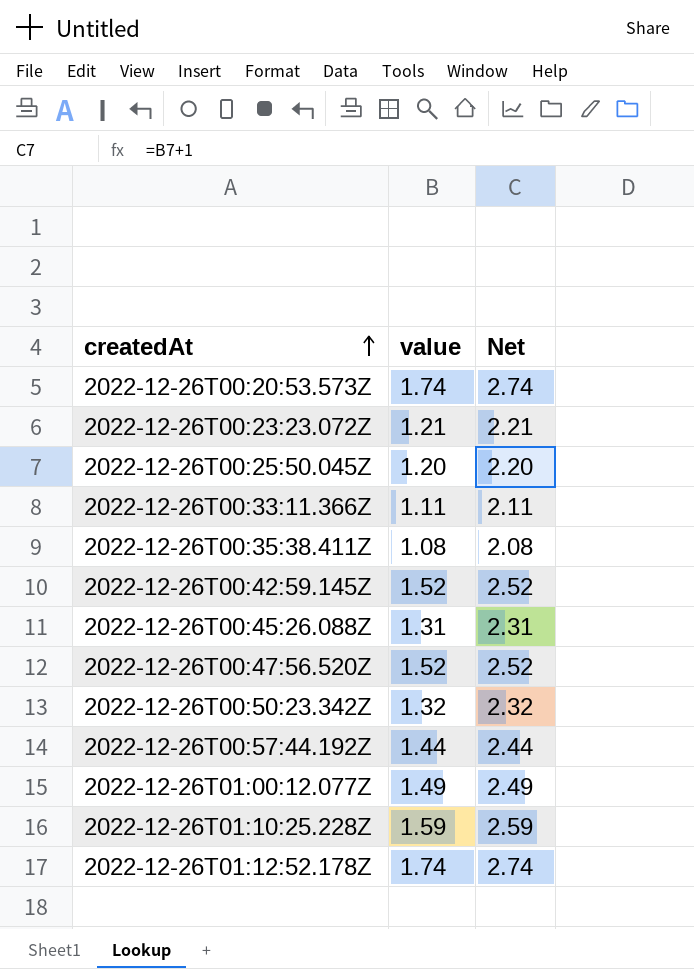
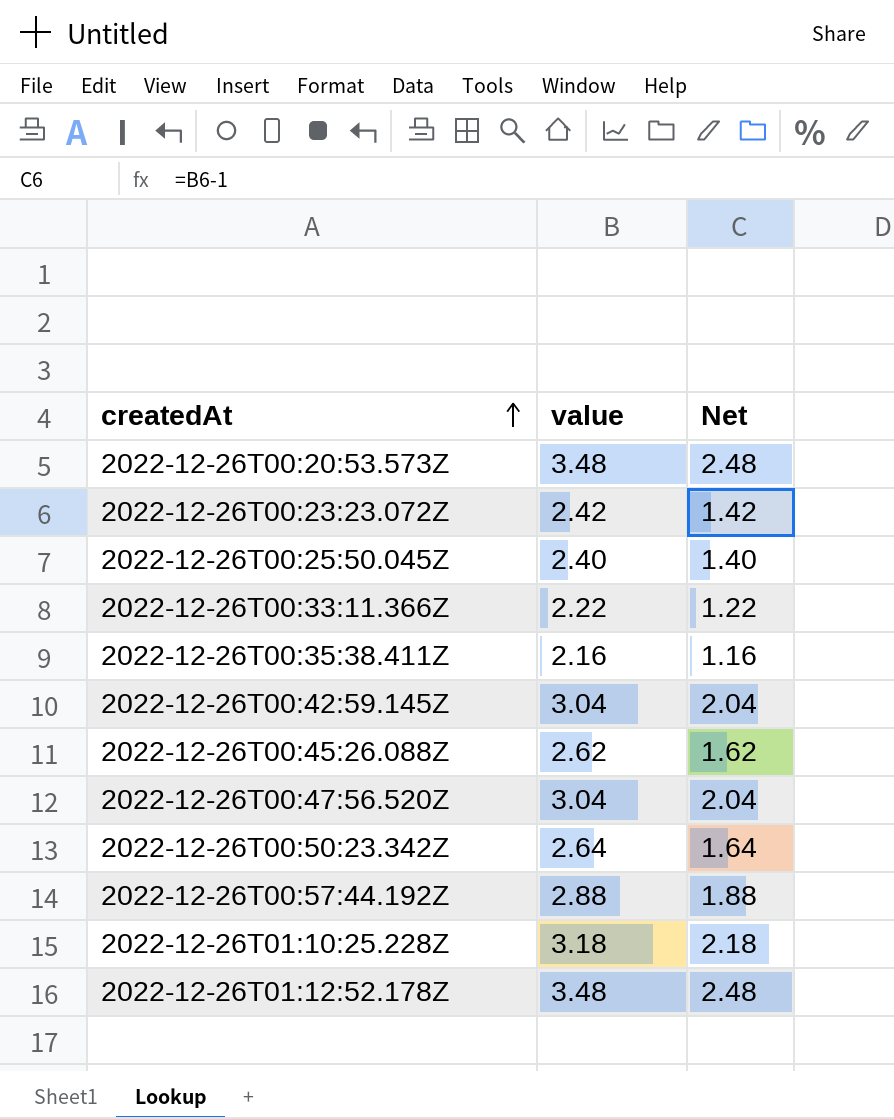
column Net | formula: [value] + 1 -> [value] - 1
row 2022-12-26T01:00:12.077Z: 1.49 | 2.49 -> none
2022-12-26T00:20:53.573Z | value: 1.74 -> 3.48
2022-12-26T00:23:23.072Z | value: 1.21 -> 2.42
2022-12-26T00:25:50.045Z | value: 1.20 -> 2.40
2022-12-26T00:33:11.366Z | value: 1.11 -> 2.22
2022-12-26T00:35:38.411Z | value: 1.08 -> 2.16
2022-12-26T00:42:59.145Z | value: 1.52 -> 3.04
2022-12-26T00:45:26.088Z | value: 1.31 -> 2.62
2022-12-26T00:47:56.520Z | value: 1.52 -> 3.04
2022-12-26T00:50:23.342Z | value: 1.32 -> 2.64
2022-12-26T00:57:44.192Z | value: 1.44 -> 2.88
2022-12-26T01:10:25.228Z | value: 1.59 -> 3.18
2022-12-26T01:12:52.178Z | value: 1.74 -> 3.48

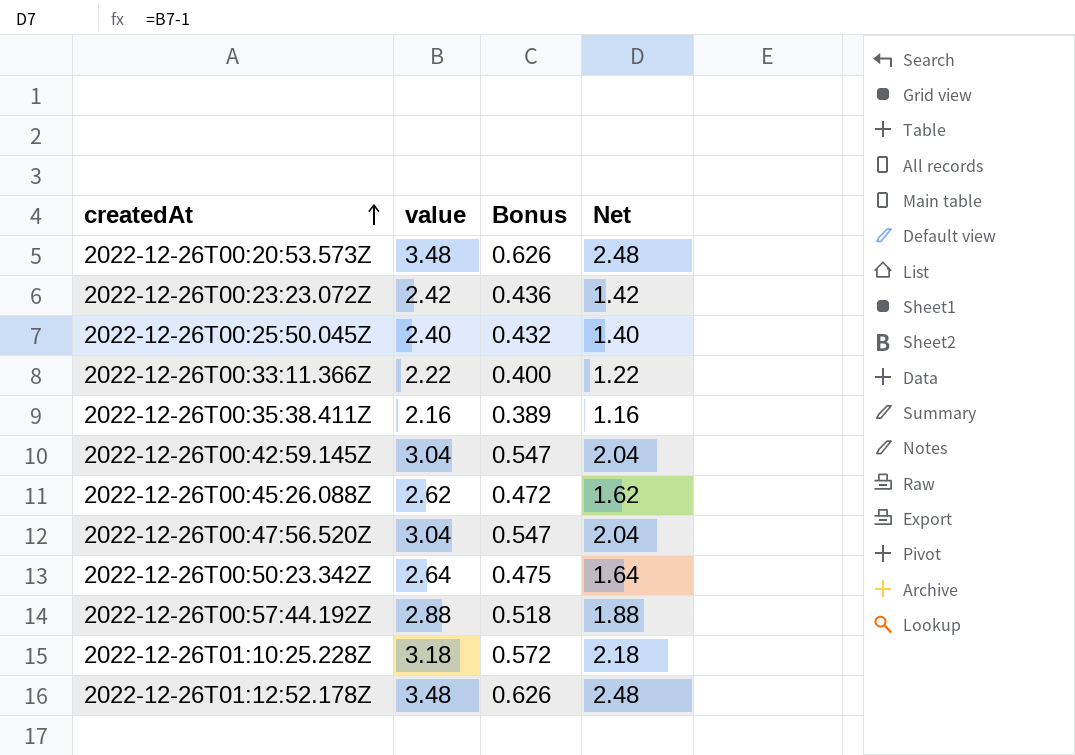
column Bonus | formula: none -> [value] * 0.18

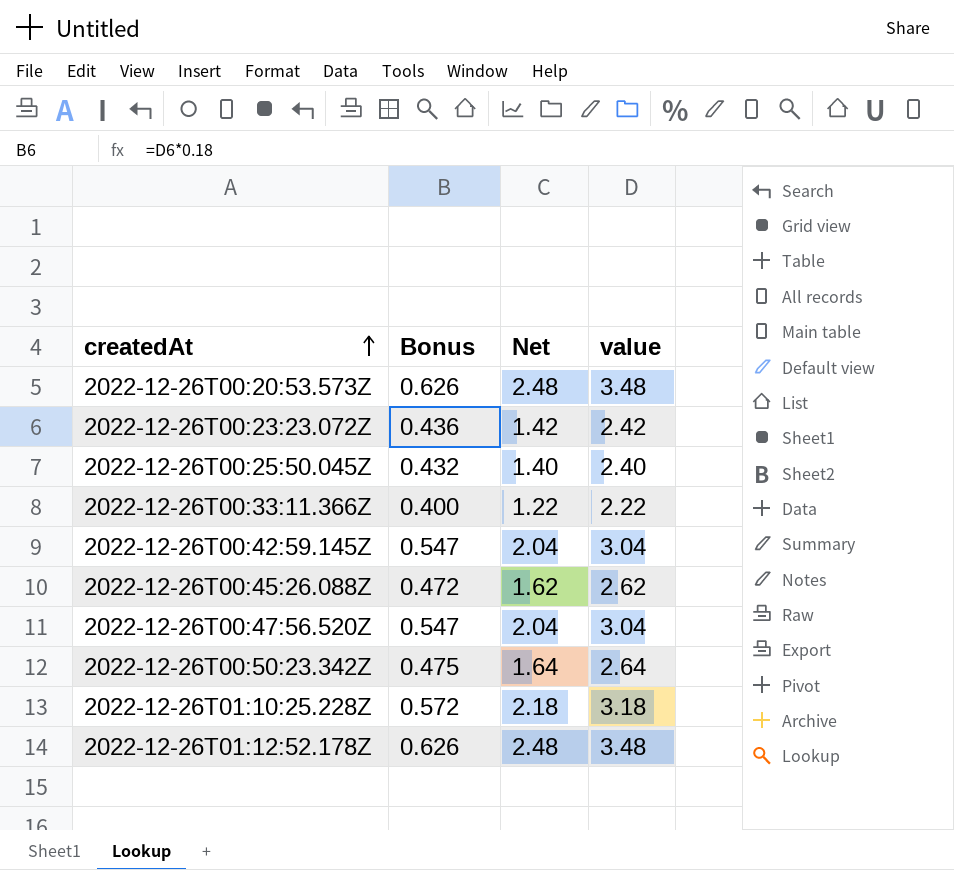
column value | position: 2 -> 4
row 2022-12-26T00:35:38.411Z: 2.16 | 0.389 | 1.16 -> none
row 2022-12-26T00:57:44.192Z: 2.88 | 0.518 | 1.88 -> none

